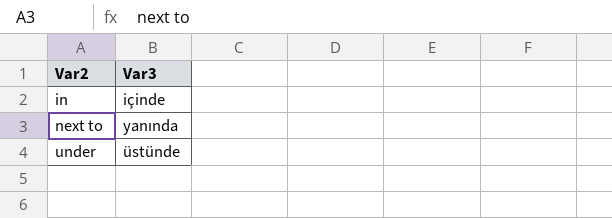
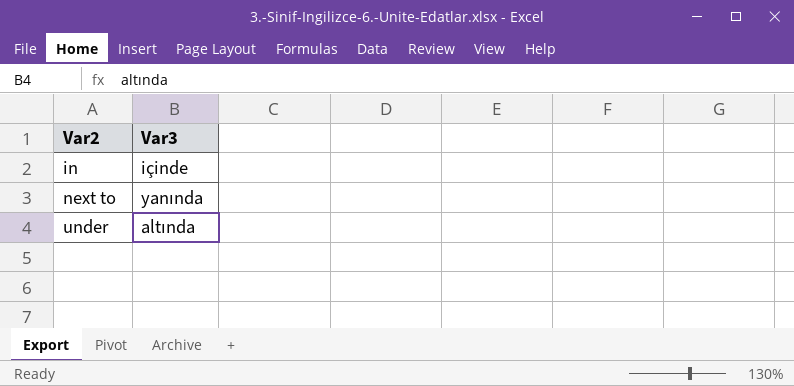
under | Var3: üstünde -> altında

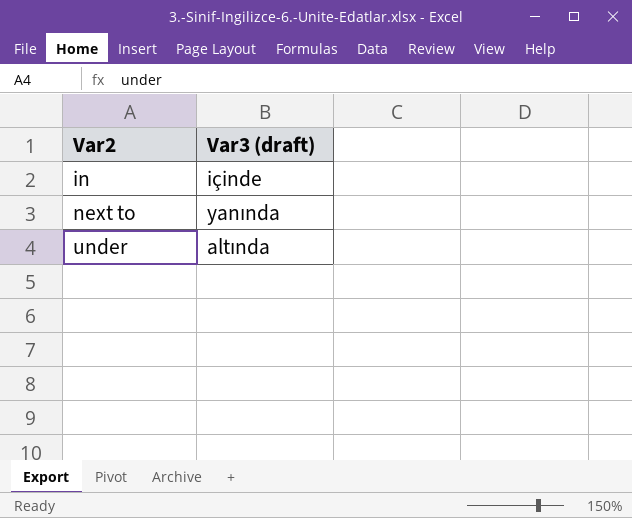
column name: Var3 -> Var3 (draft)

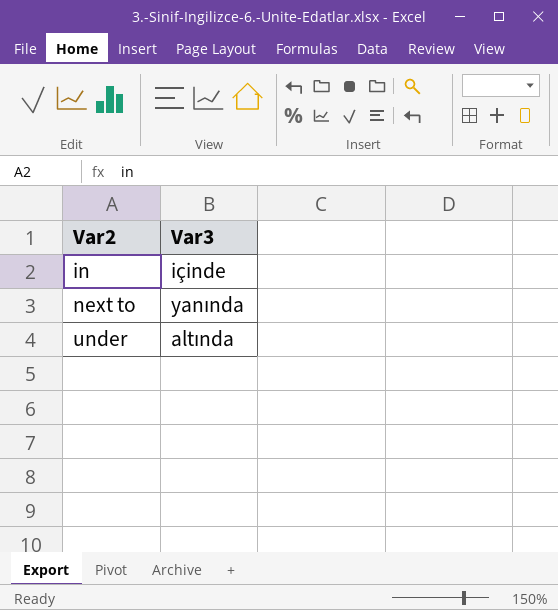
column name: Var3 (draft) -> Var3

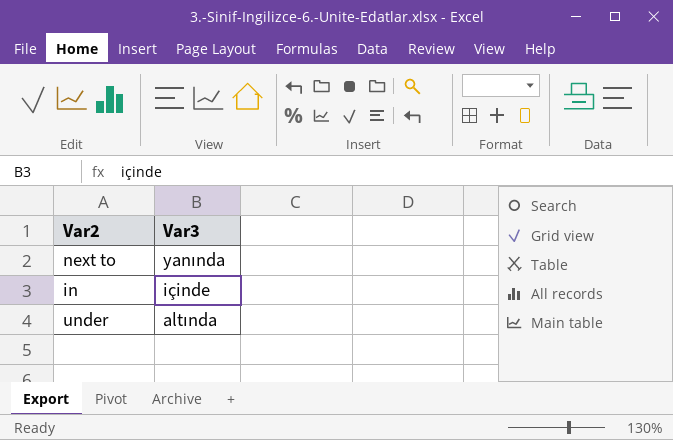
row order: Var2 ascending -> Var3 descending

